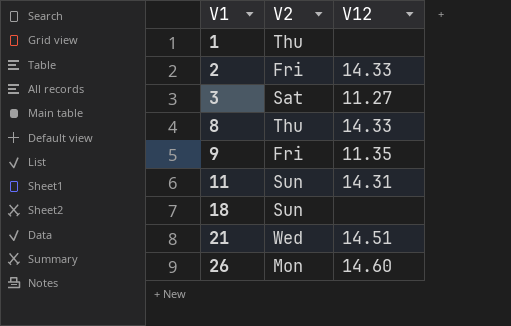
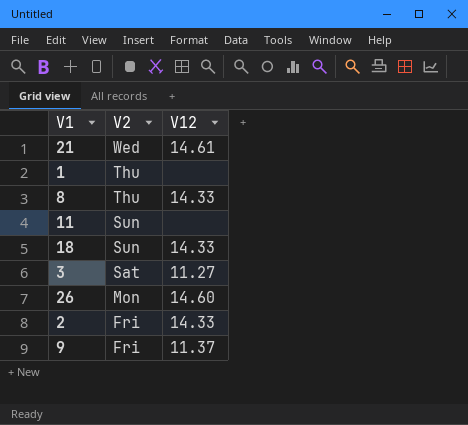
row order: V1 ascending -> V2 descending
21 | V12: 14.51 -> 14.61
11 | V12: 14.31 -> none
18 | V12: none -> 14.33
9 | V12: 11.35 -> 11.37

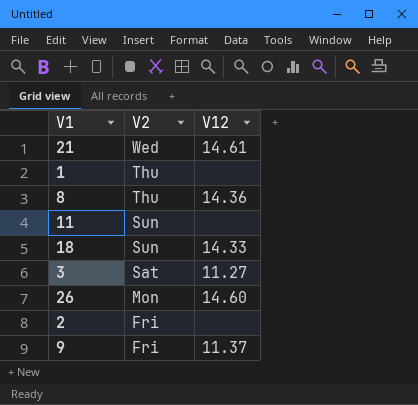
8 | V12: 14.33 -> 14.36
2 | V12: 14.33 -> none

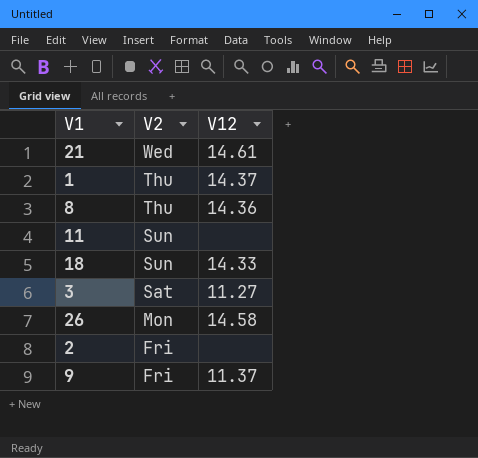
1 | V12: none -> 14.37
26 | V12: 14.60 -> 14.58

